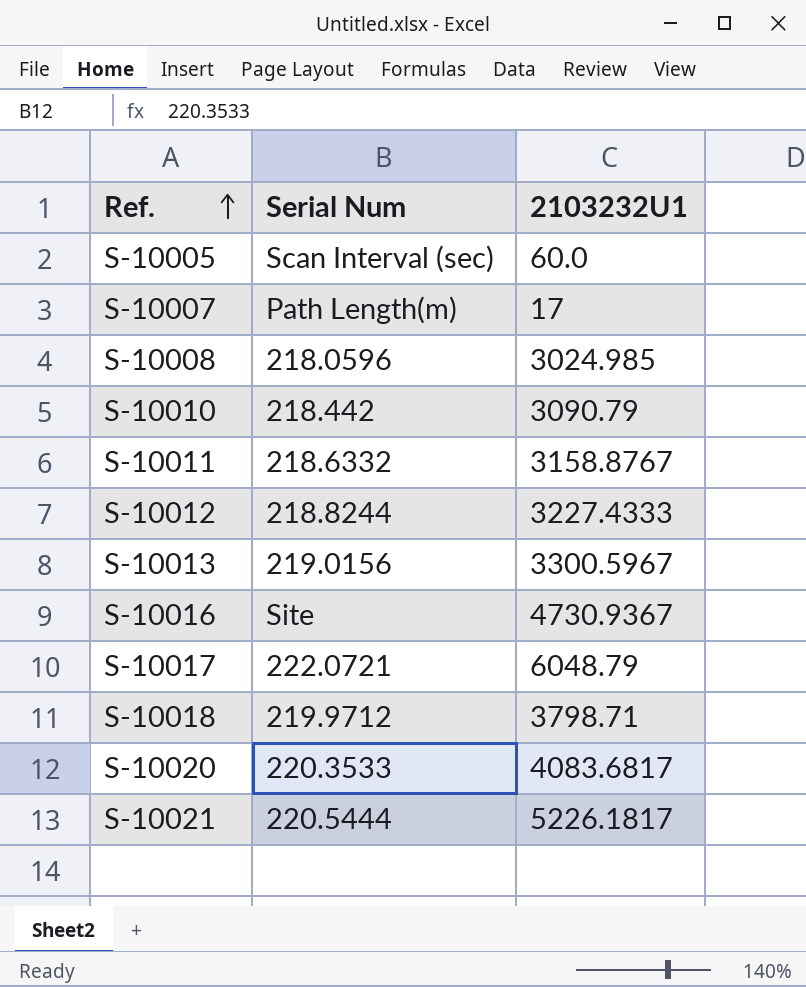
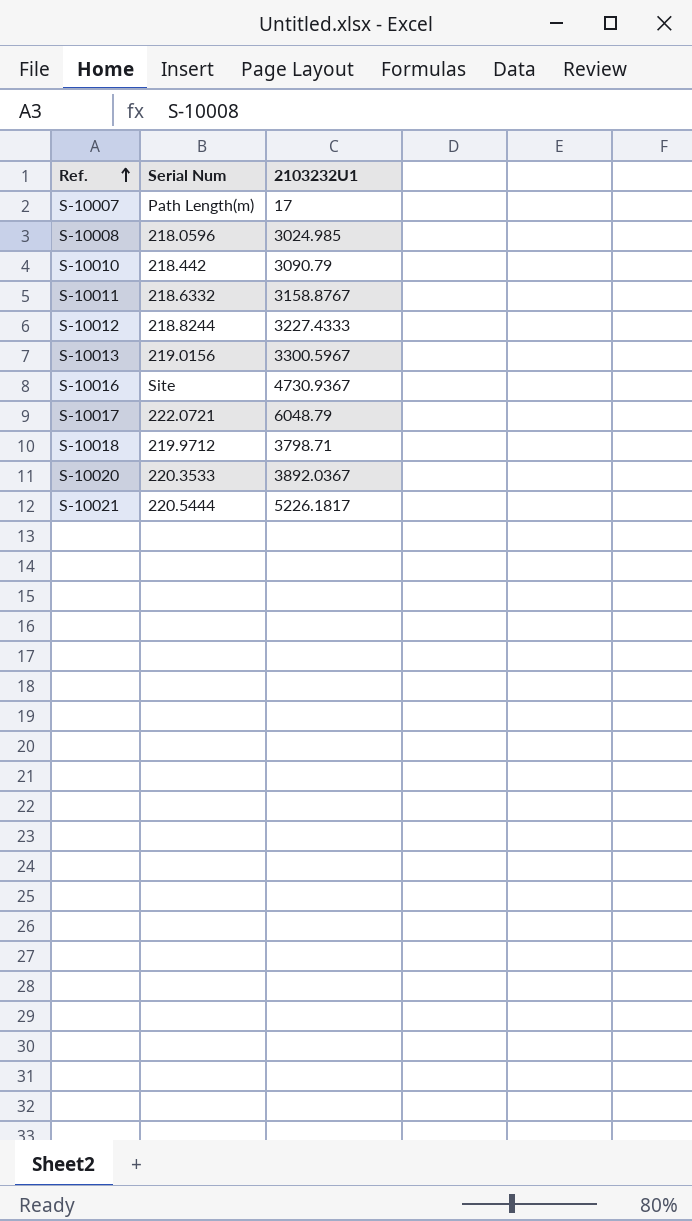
row S-10005: Scan Interval (sec) | 60.0 -> none
S-10020 | 2103232U1: 4083.6817 -> 3892.0367

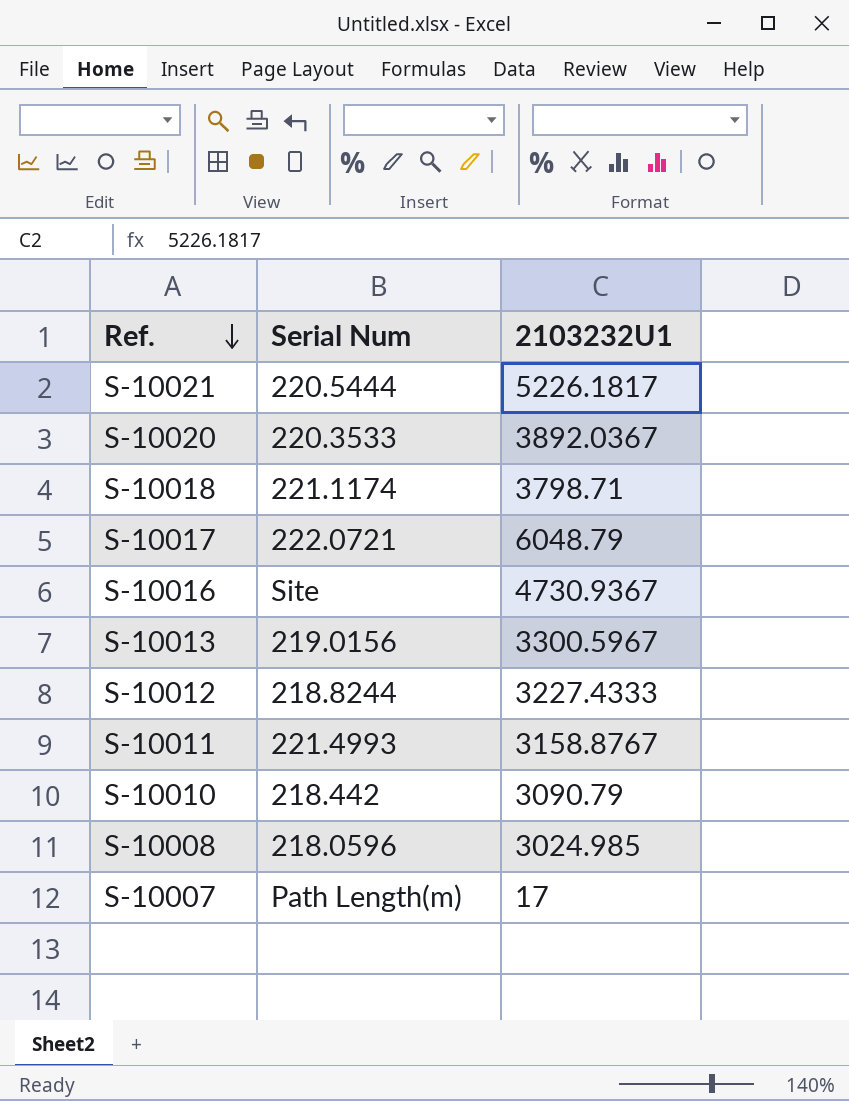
row order: Ref. ascending -> Ref. descending
S-10018 | Serial Num: 219.9712 -> 221.1174
S-10011 | Serial Num: 218.6332 -> 221.4993

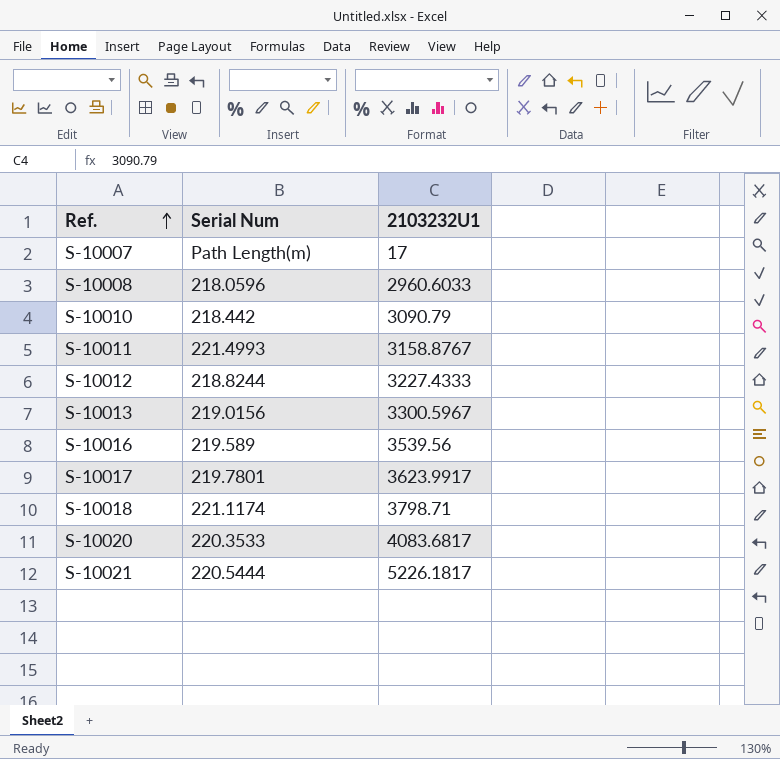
row order: Ref. descending -> Ref. ascending
S-10008 | 2103232U1: 3024.985 -> 2960.6033
S-10016 | Serial Num: Site -> 219.589
S-10016 | 2103232U1: 4730.9367 -> 3539.56
S-10017 | Serial Num: 222.0721 -> 219.7801
S-10017 | 2103232U1: 6048.79 -> 3623.9917
S-10020 | 2103232U1: 3892.0367 -> 4083.6817

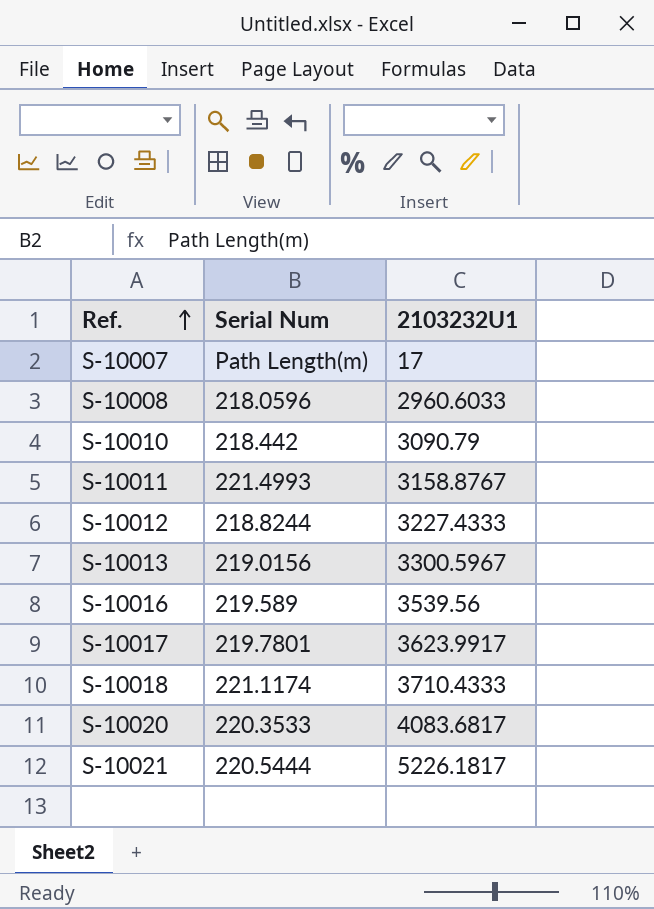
S-10018 | 2103232U1: 3798.71 -> 3710.4333

